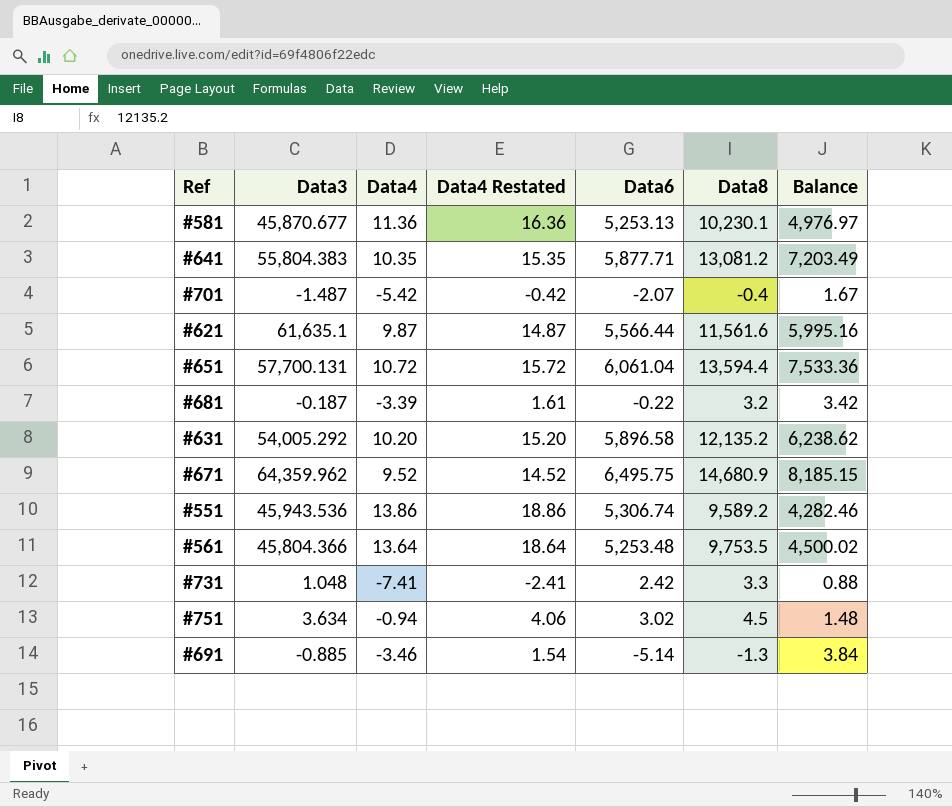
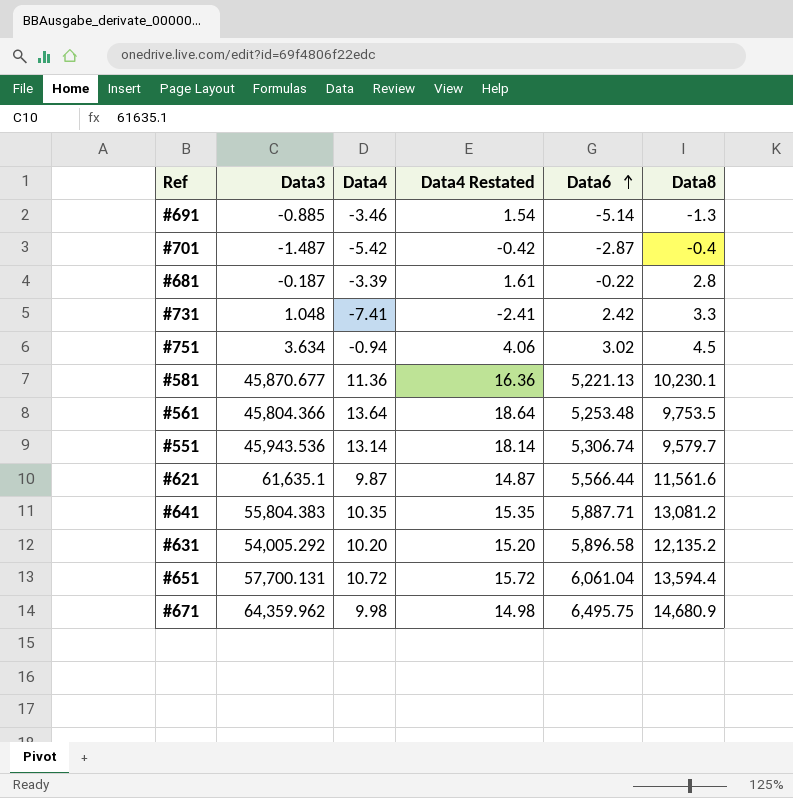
row order: none -> Data6 ascending
column Balance | formula: [Data8] - [Data6] -> none
#701 | Data6: -2.07 -> -2.87
#681 | Data8: 3.2 -> 2.8
#581 | Data6: 5,253.13 -> 5,221.13
#551 | Data4: 13.86 -> 13.14
#551 | Data4 Restated: 18.86 -> 18.14
#551 | Data8: 9,589.2 -> 9,579.7
#641 | Data6: 5,877.71 -> 5,887.71
#671 | Data4: 9.52 -> 9.98
#671 | Data4 Restated: 14.52 -> 14.98

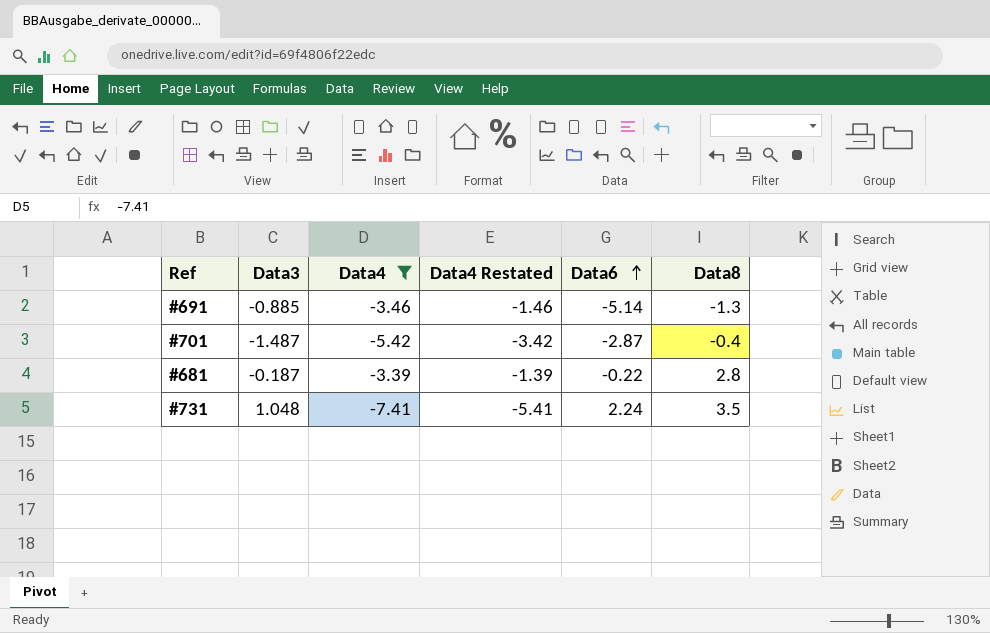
filter: none -> Data4 <= -3.39
column Data4 Restated | formula: [Data4] + 5 -> [Data4] + 2
#731 | Data6: 2.42 -> 2.24
#731 | Data8: 3.3 -> 3.5

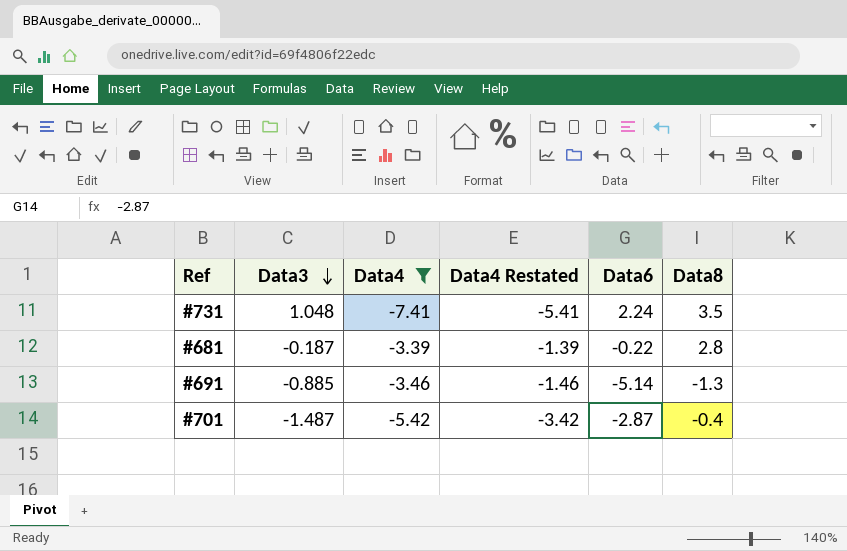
row order: Data6 ascending -> Data3 descending

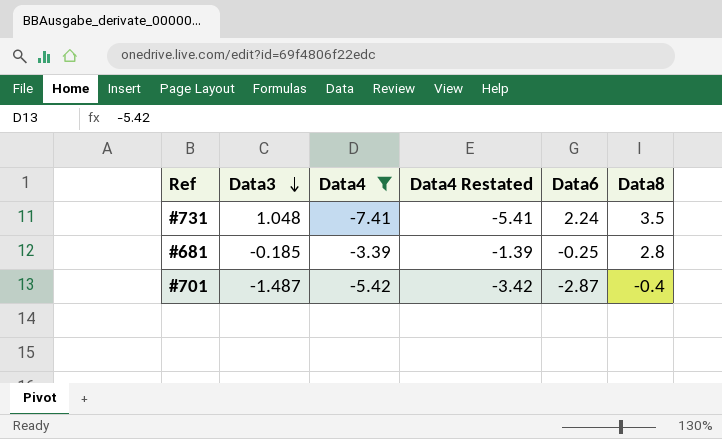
row #691: -0.885 | -3.46 | -1.46 | -5.14 | -1.3 -> none
#681 | Data3: -0.187 -> -0.185
#681 | Data6: -0.22 -> -0.25

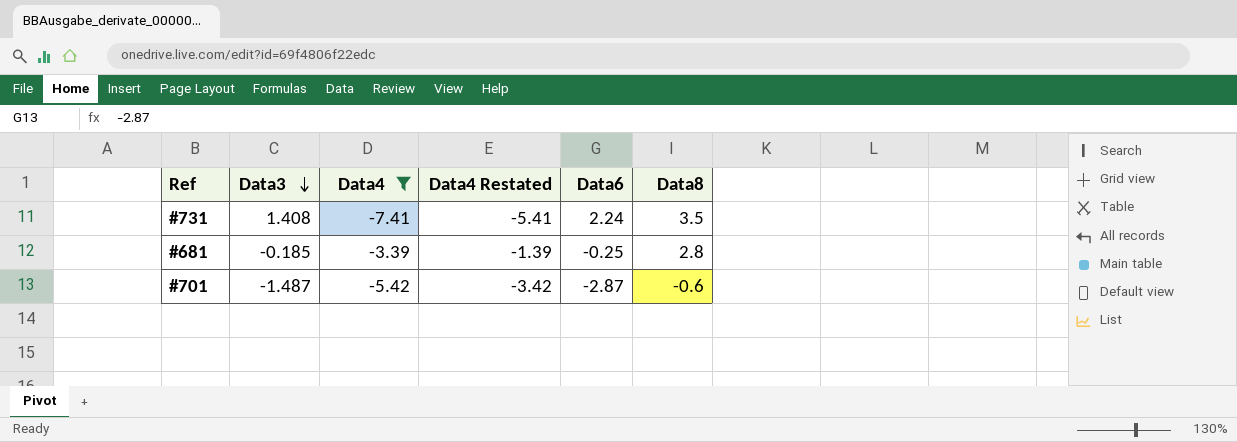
#731 | Data3: 1.048 -> 1.408
#701 | Data8: -0.4 -> -0.6

